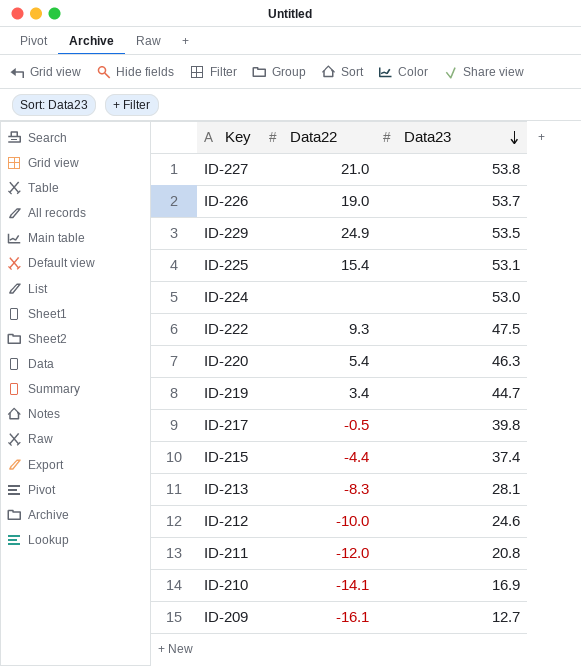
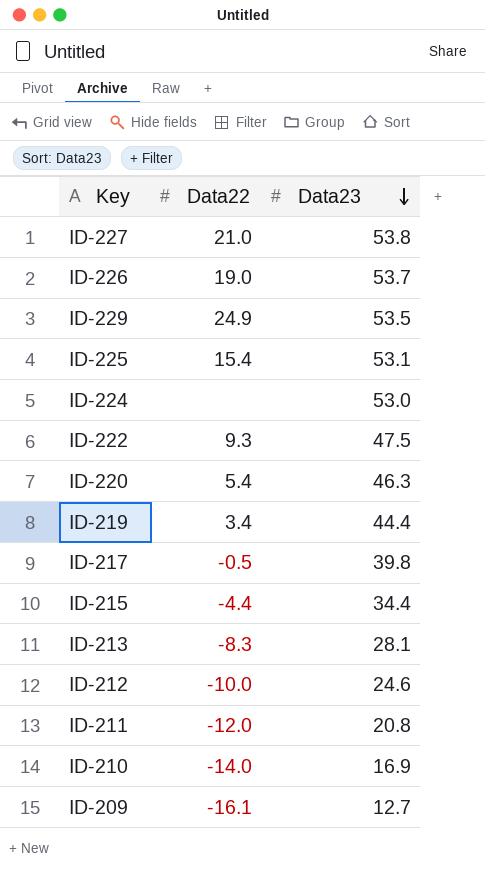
ID-219 | Data23: 44.7 -> 44.4
ID-215 | Data23: 37.4 -> 34.4
ID-210 | Data22: -14.1 -> -14.0

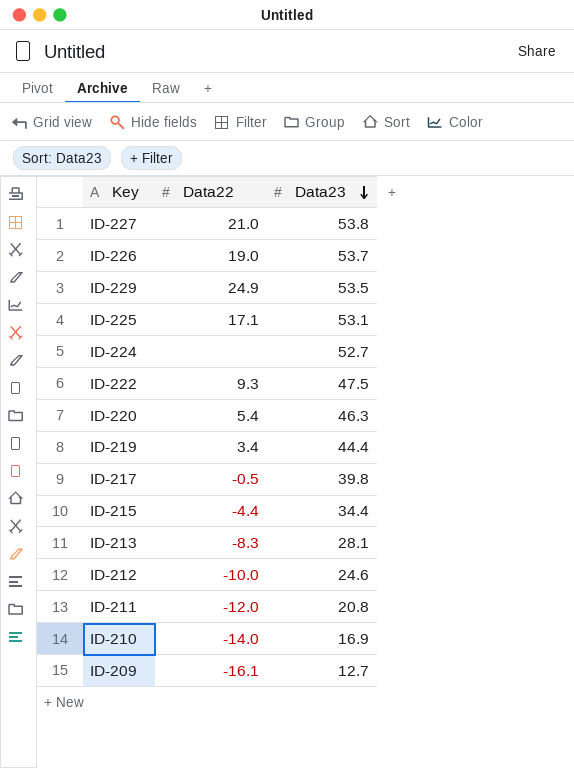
ID-225 | Data22: 15.4 -> 17.1
ID-224 | Data23: 53.0 -> 52.7

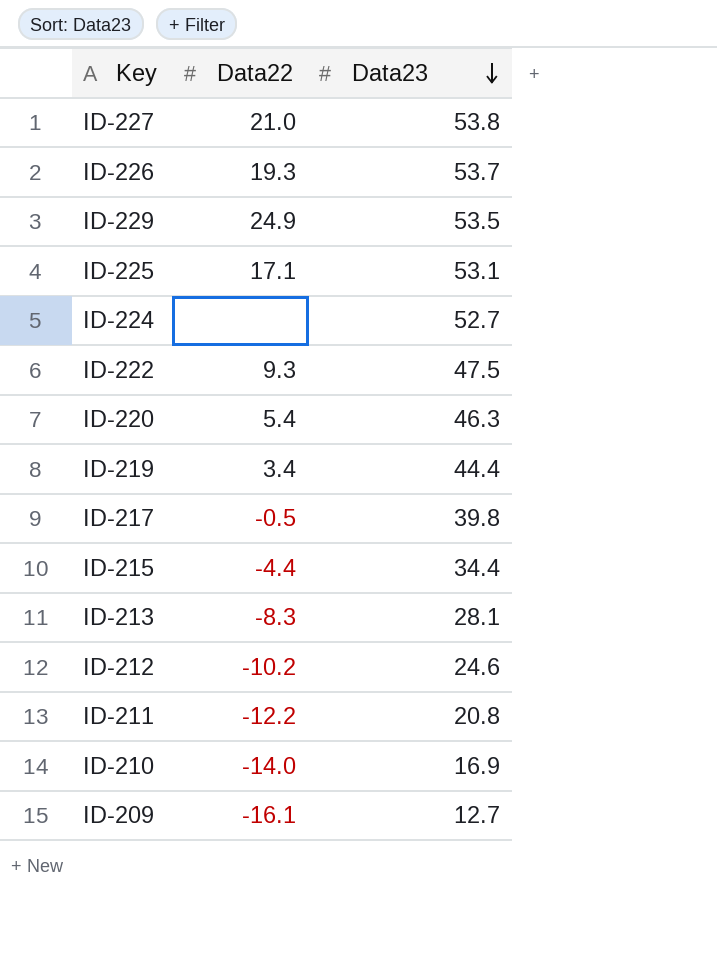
ID-226 | Data22: 19.0 -> 19.3
ID-212 | Data22: -10.0 -> -10.2
ID-211 | Data22: -12.0 -> -12.2

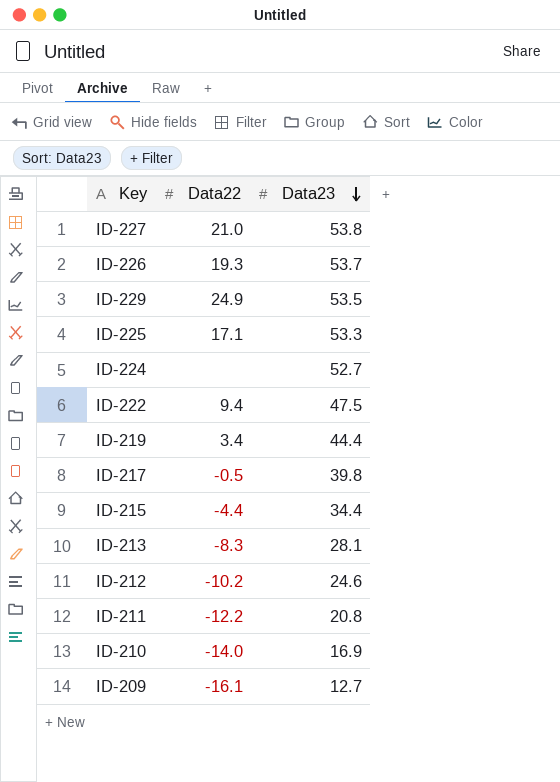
row ID-220: 5.4 | 46.3 -> none
ID-225 | Data23: 53.1 -> 53.3
ID-222 | Data22: 9.3 -> 9.4

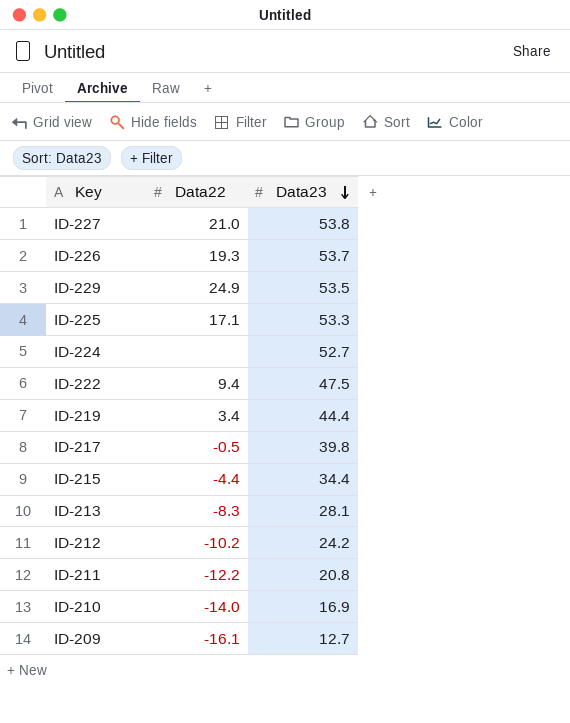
ID-212 | Data23: 24.6 -> 24.2

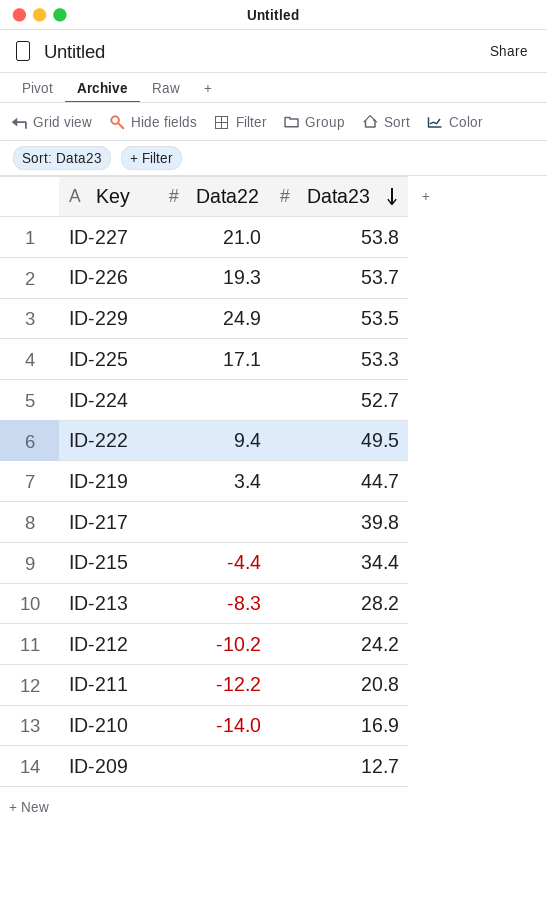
ID-222 | Data23: 47.5 -> 49.5
ID-219 | Data23: 44.4 -> 44.7
ID-217 | Data22: -0.5 -> none
ID-213 | Data23: 28.1 -> 28.2
ID-209 | Data22: -16.1 -> none

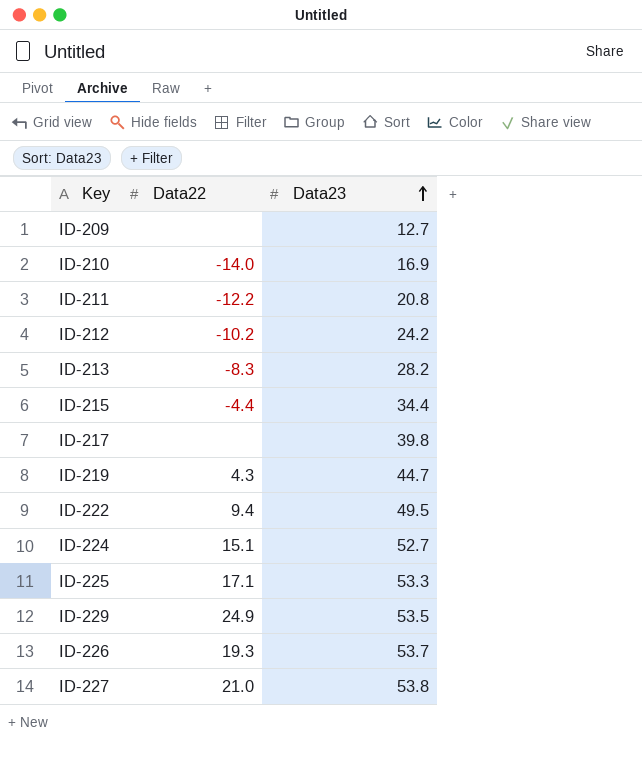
row order: Data23 descending -> Data23 ascending
ID-219 | Data22: 3.4 -> 4.3
ID-224 | Data22: none -> 15.1

